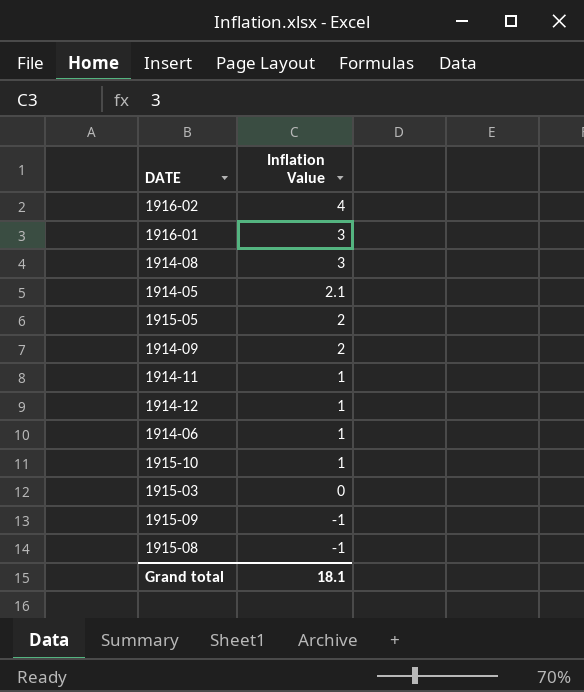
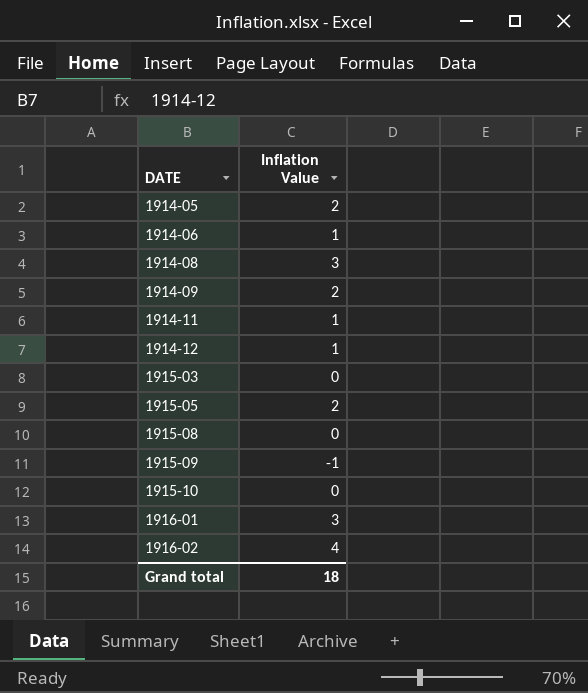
row order: Inflation Value descending -> DATE ascending
1914-05 | Inflation Value: 2.1 -> 2
1915-08 | Inflation Value: -1 -> 0
1915-10 | Inflation Value: 1 -> 0
Grand total | Inflation Value: 18.1 -> 18

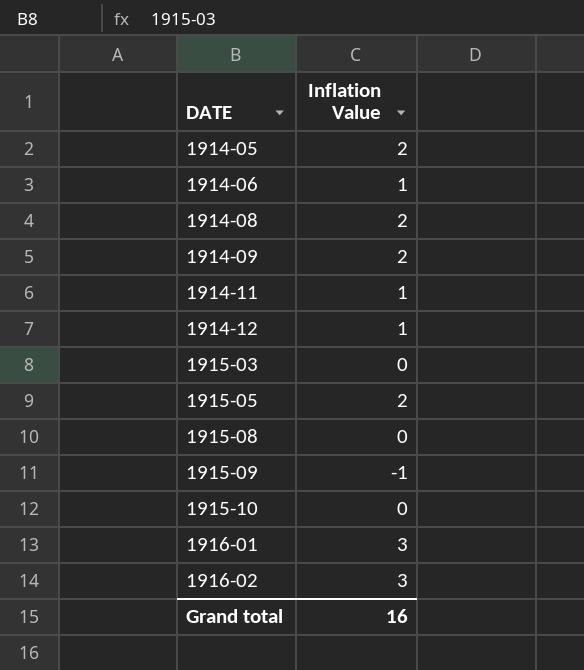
1914-08 | Inflation Value: 3 -> 2
1916-02 | Inflation Value: 4 -> 3
Grand total | Inflation Value: 18 -> 16

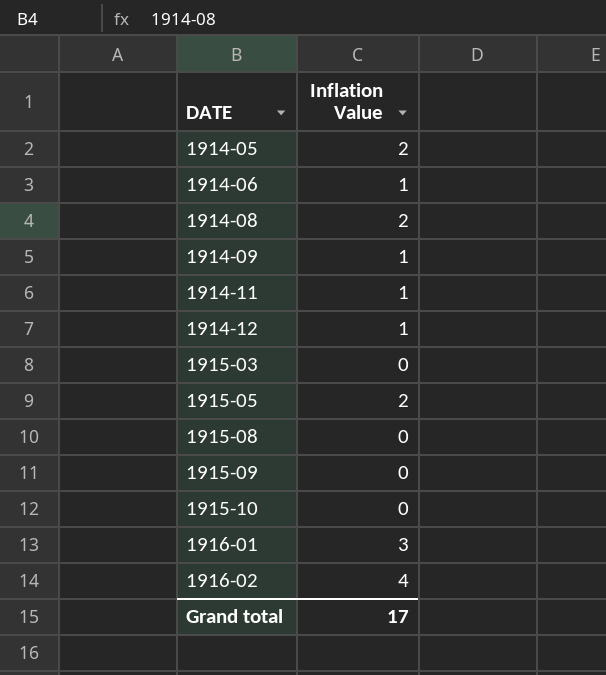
1914-09 | Inflation Value: 2 -> 1
1915-09 | Inflation Value: -1 -> 0
1916-02 | Inflation Value: 3 -> 4
Grand total | Inflation Value: 16 -> 17

